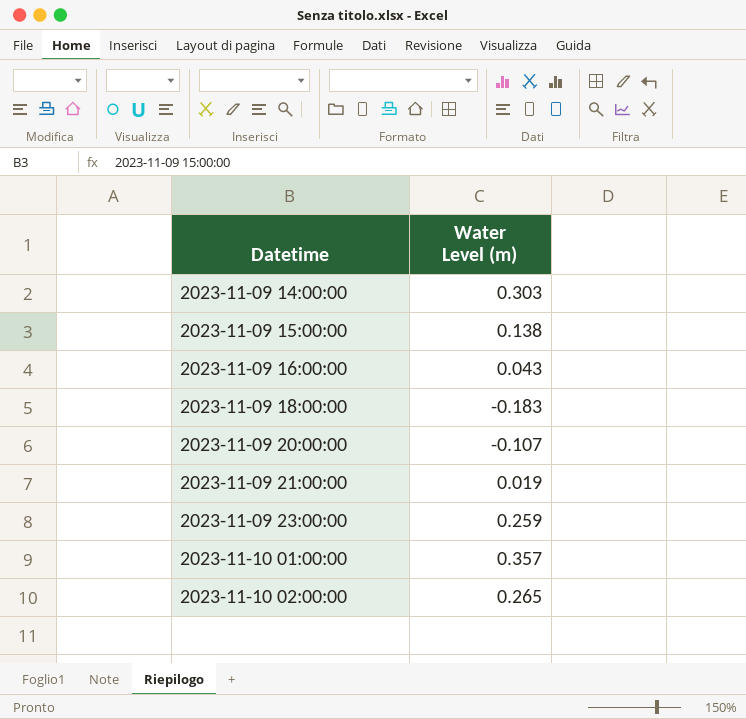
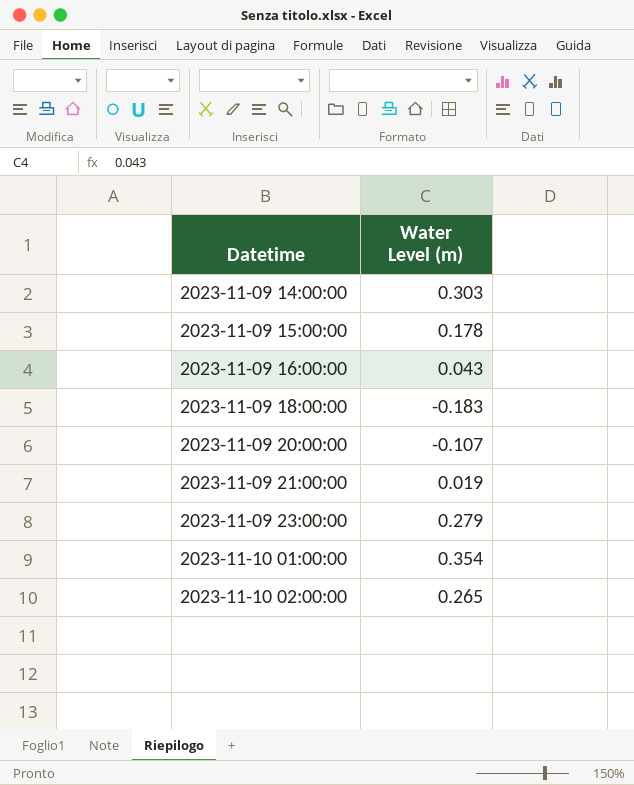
2023-11-09 15:00:00 | Water Level (m): 0.138 -> 0.178
2023-11-09 23:00:00 | Water Level (m): 0.259 -> 0.279
2023-11-10 01:00:00 | Water Level (m): 0.357 -> 0.354

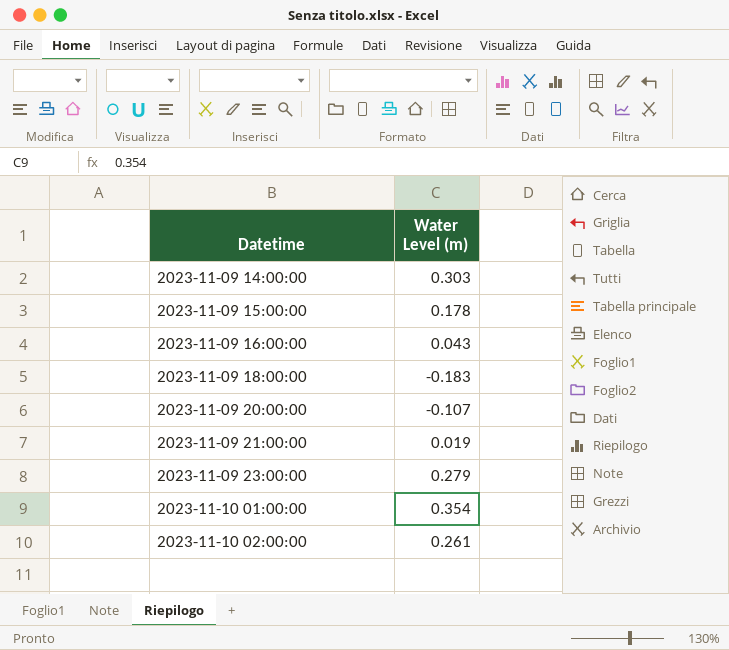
2023-11-10 02:00:00 | Water Level (m): 0.265 -> 0.261

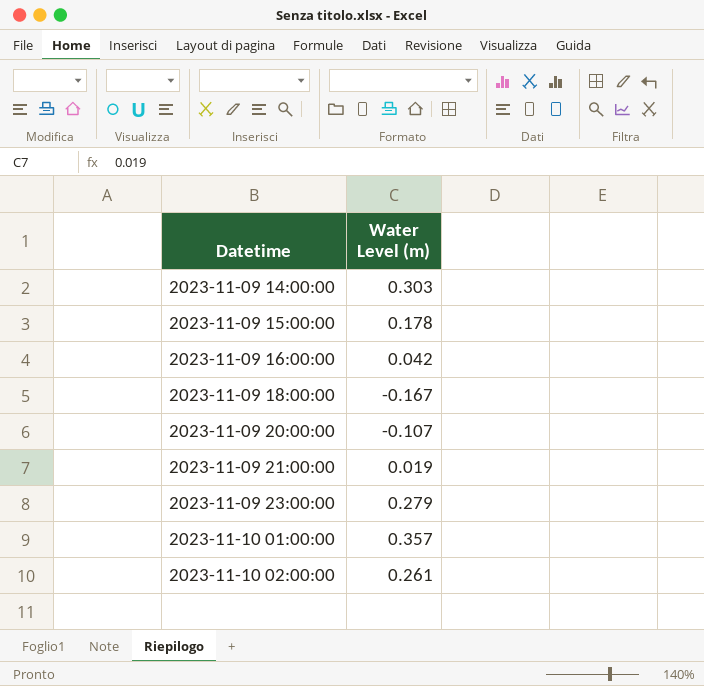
2023-11-09 16:00:00 | Water Level (m): 0.043 -> 0.042
2023-11-09 18:00:00 | Water Level (m): -0.183 -> -0.167
2023-11-10 01:00:00 | Water Level (m): 0.354 -> 0.357

